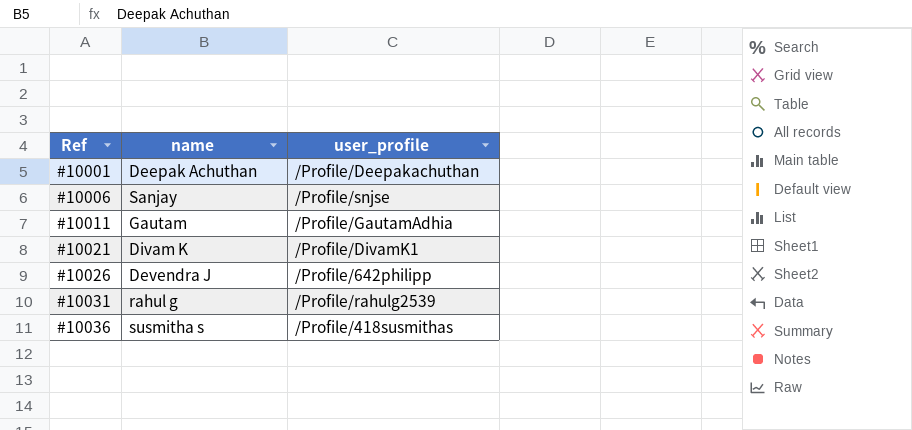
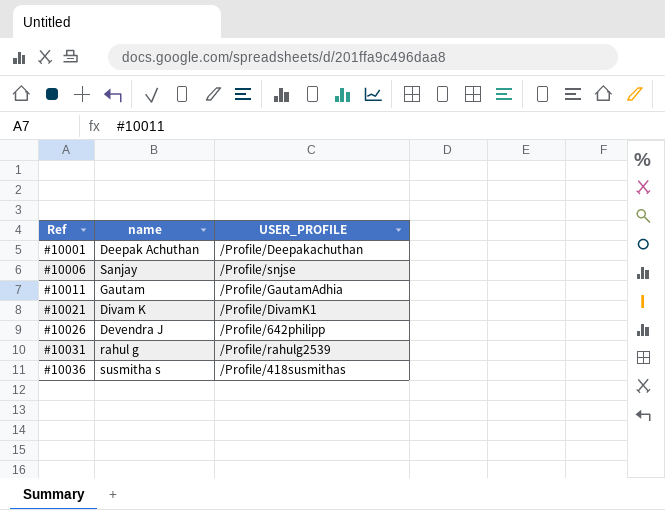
column name: user_profile -> USER_PROFILE

